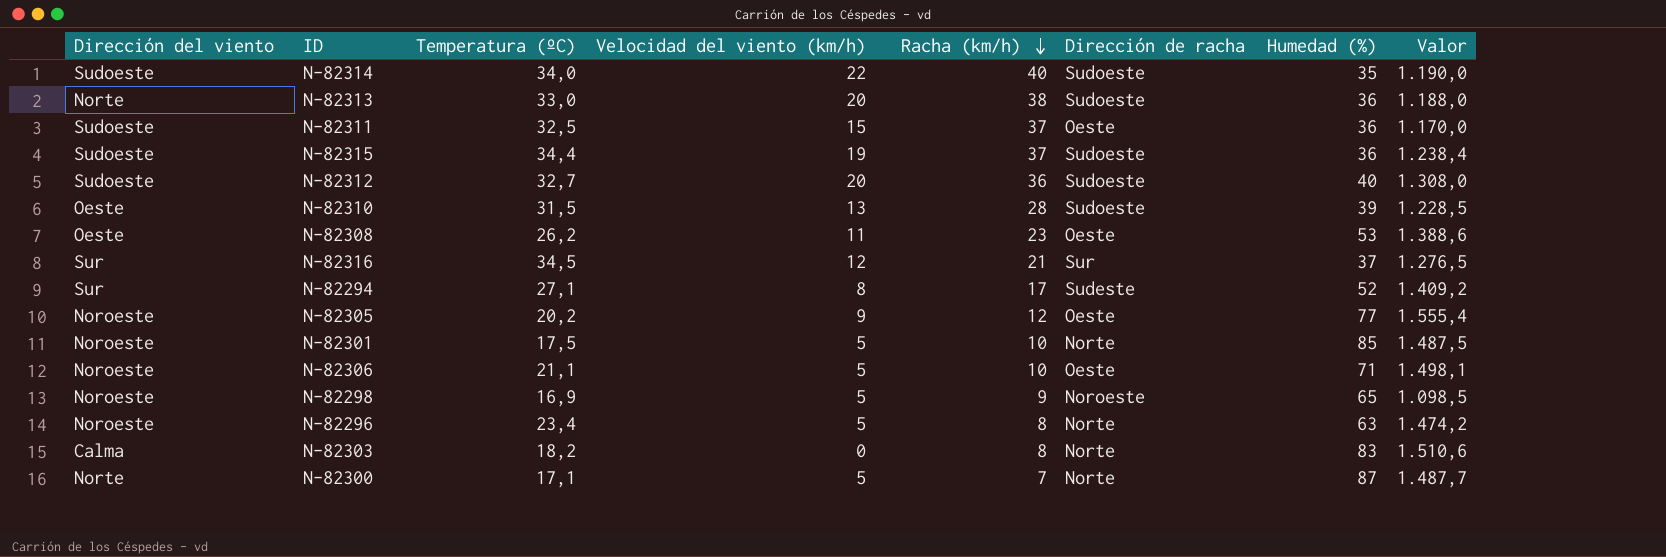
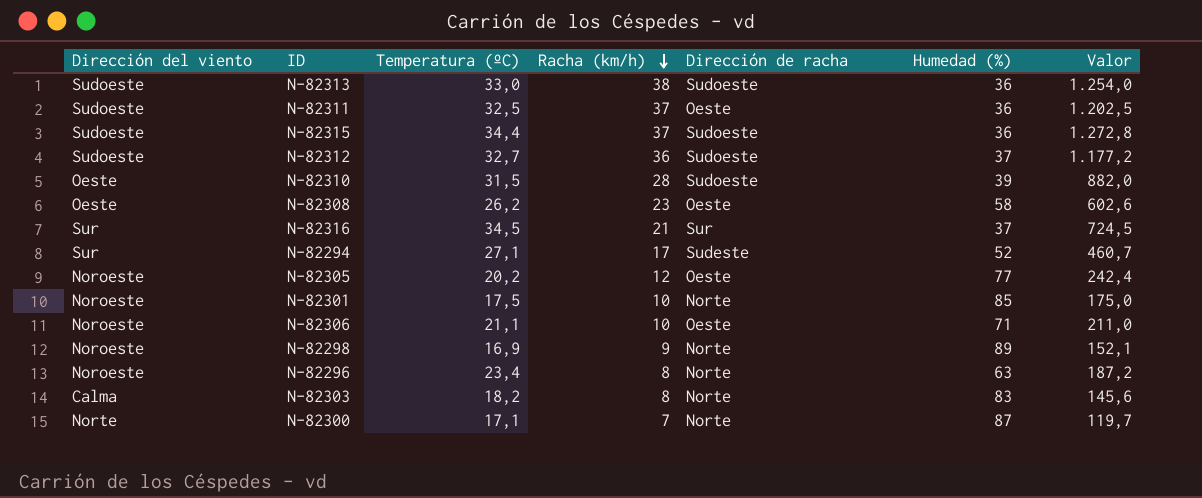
column Velocidad del viento (km/h) | position: 4 -> none
column Valor | formula: [Temperatura (ºC)] * [Humedad (%)] -> [Temperatura (ºC)] * [Racha (km/h)]
row N-82314: Sudoeste | 34,0 | 22 | 40 | Sudoeste | 35 | 1.190,0 -> none
N-82313 | Dirección del viento: Norte -> Sudoeste
N-82312 | Humedad (%): 40 -> 37
N-82308 | Humedad (%): 53 -> 58
N-82298 | Dirección de racha: Noroeste -> Norte
N-82298 | Humedad (%): 65 -> 89

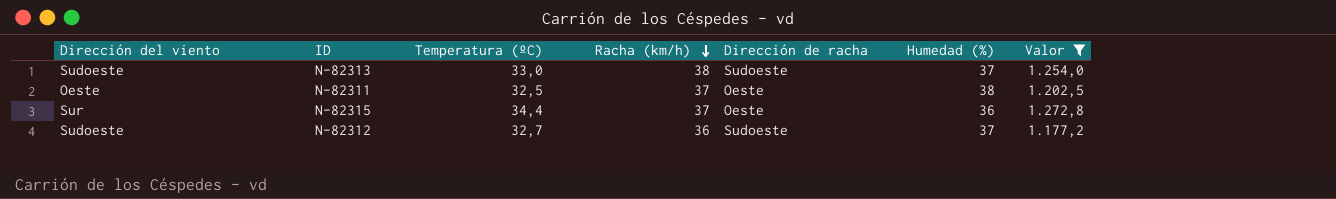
filter: none -> Valor >= 1.177,2
N-82313 | Humedad (%): 36 -> 37
N-82311 | Dirección del viento: Sudoeste -> Oeste
N-82311 | Humedad (%): 36 -> 38
N-82315 | Dirección del viento: Sudoeste -> Sur
N-82315 | Dirección de racha: Sudoeste -> Oeste

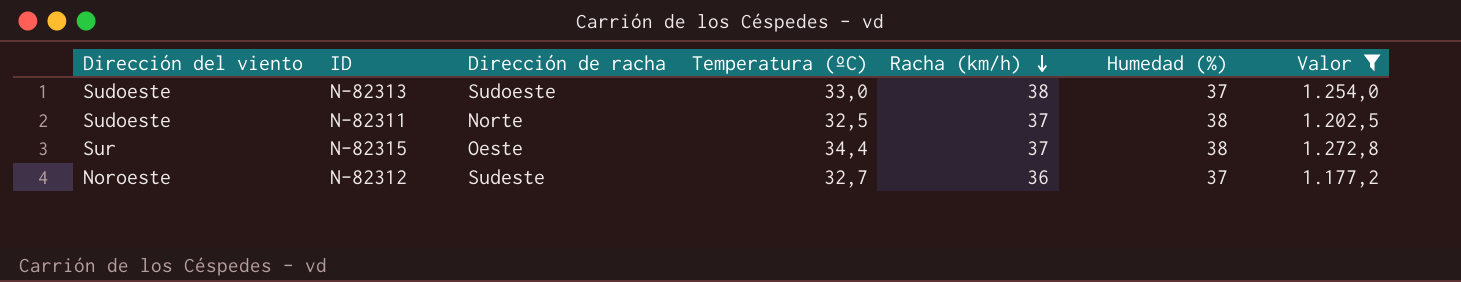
column Dirección de racha | position: 5 -> 3
N-82311 | Dirección del viento: Oeste -> Sudoeste
N-82311 | Dirección de racha: Oeste -> Norte
N-82315 | Humedad (%): 36 -> 38
N-82312 | Dirección del viento: Sudoeste -> Noroeste
N-82312 | Dirección de racha: Sudoeste -> Sudeste

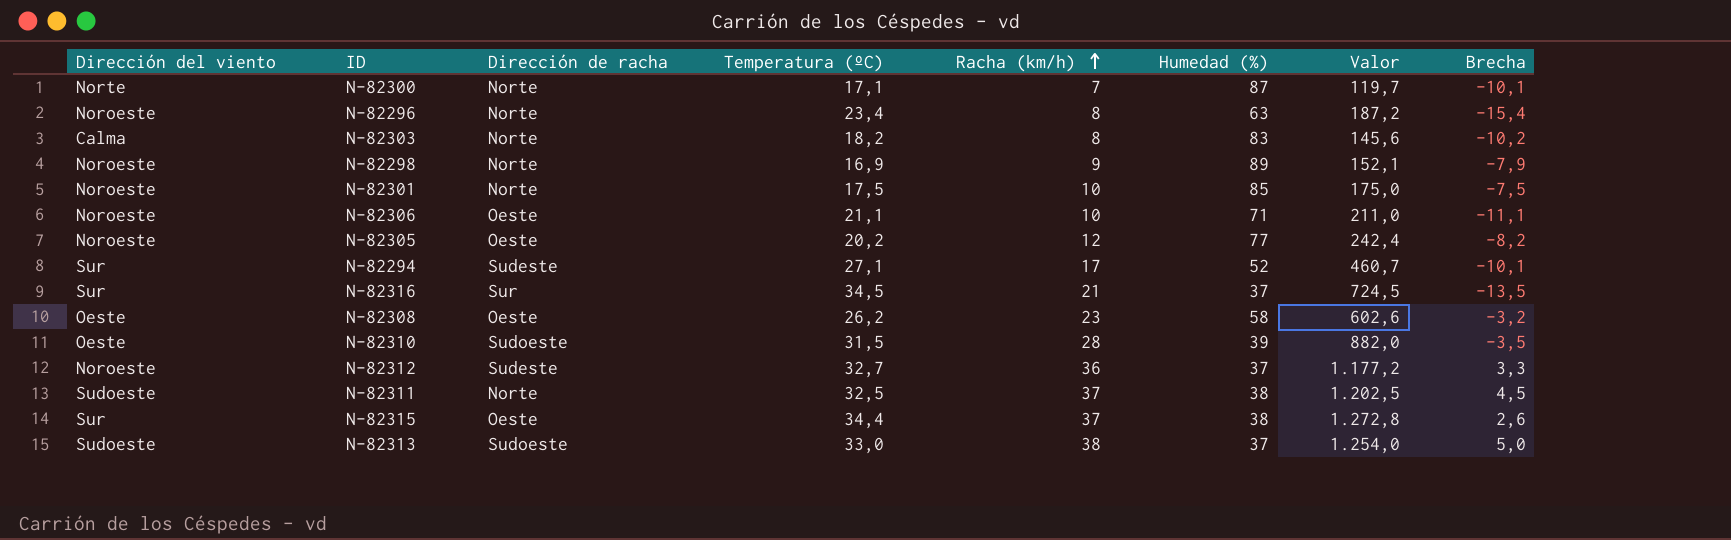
filter: Valor >= 1.177,2 -> none
row order: Racha (km/h) descending -> Racha (km/h) ascending
column Brecha | formula: none -> [Racha (km/h)] - [Temperatura (ºC)]

